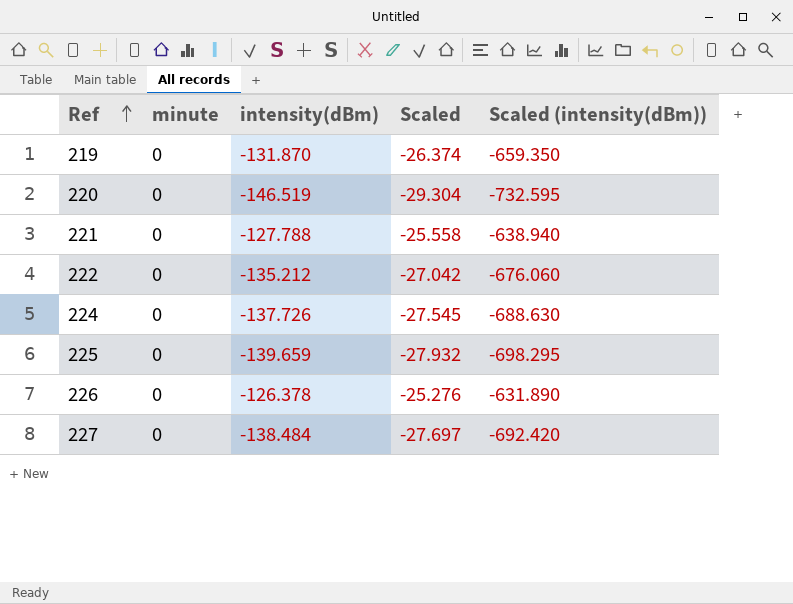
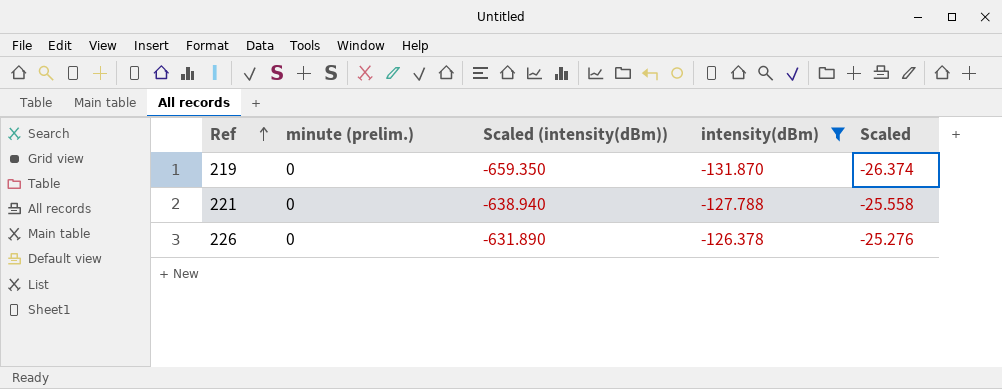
filter: none -> intensity(dBm) >= -131.870
column name: minute -> minute (prelim.)
column Scaled (intensity(dBm)) | position: 5 -> 3

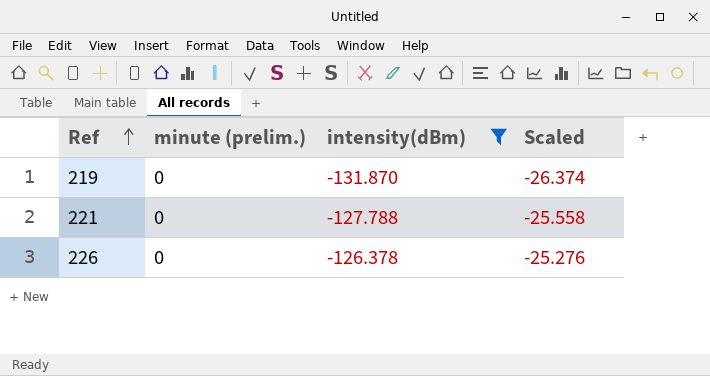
column Scaled (intensity(dBm)) | formula: [intensity(dBm)] * 5 -> none

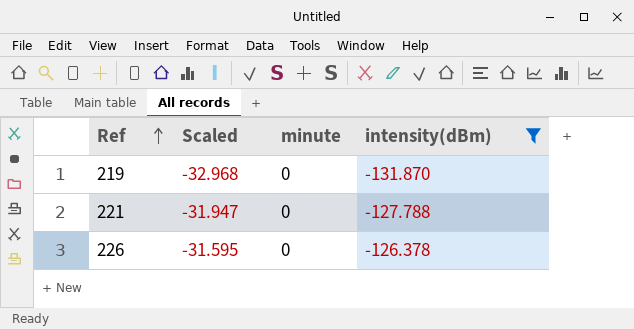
column Scaled | formula: [intensity(dBm)] * 0.2 -> [intensity(dBm)] * 0.25
column Scaled | position: 4 -> 2
column name: minute (prelim.) -> minute

